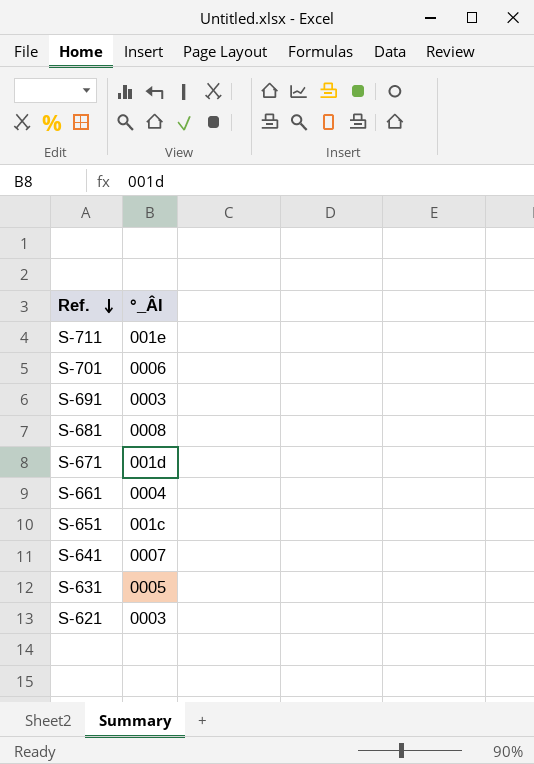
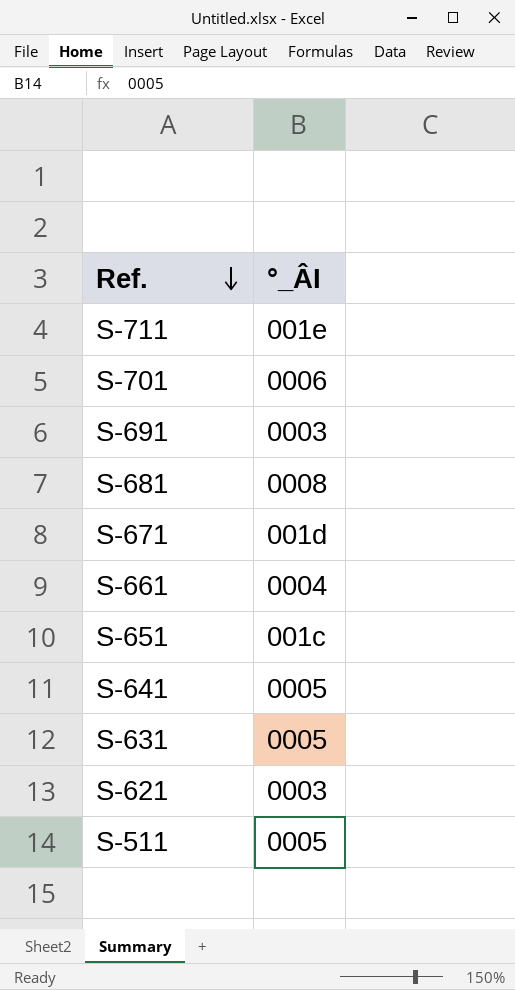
S-641 | °_ÂI: 0007 -> 0005
row S-511: none -> 0005

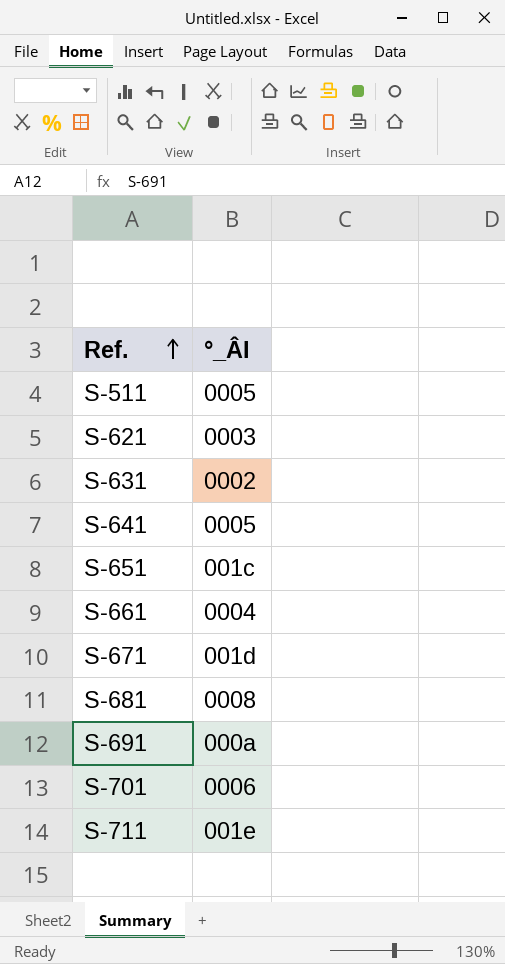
row order: Ref. descending -> Ref. ascending
S-631 | °_ÂI: 0005 -> 0002
S-691 | °_ÂI: 0003 -> 000a

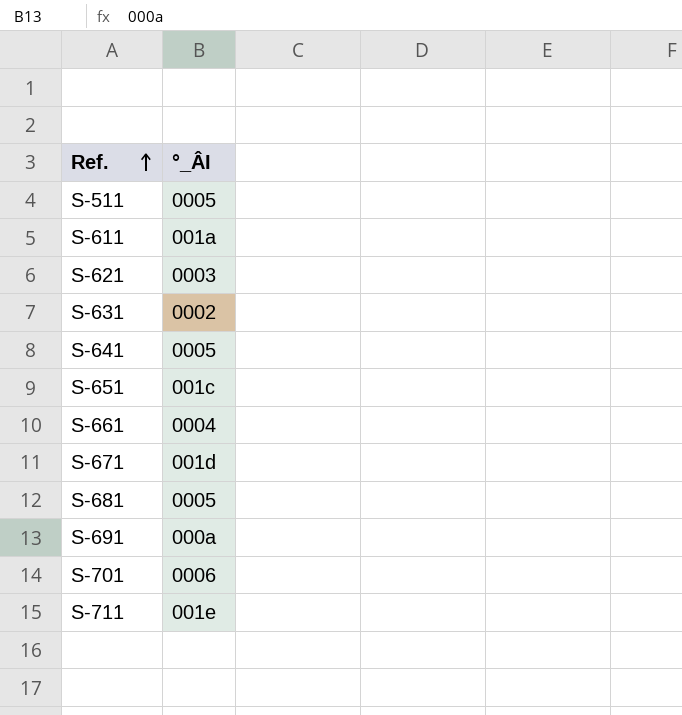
row S-611: none -> 001a
S-681 | °_ÂI: 0008 -> 0005

